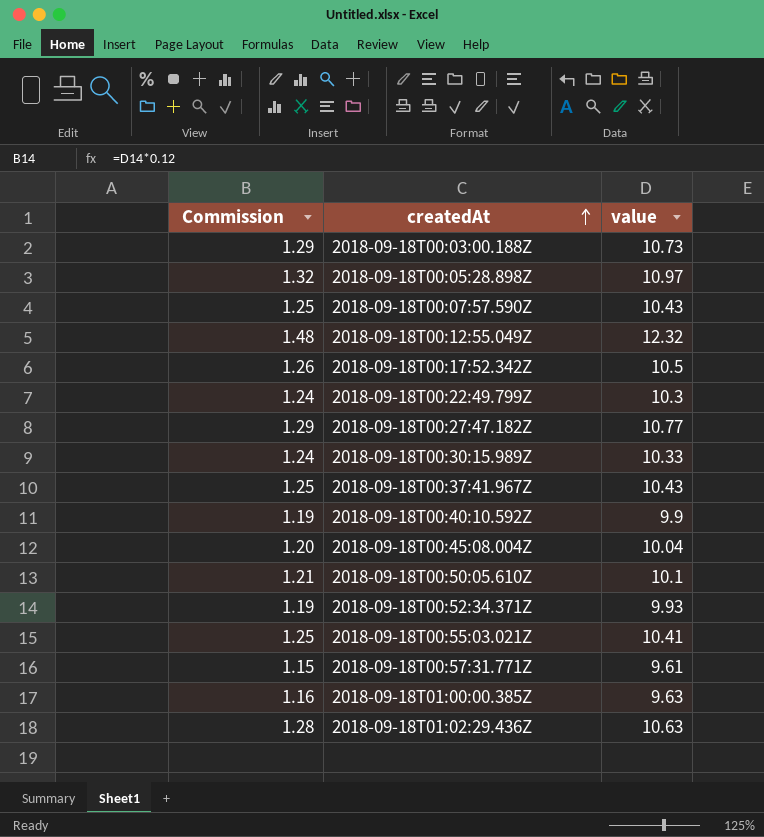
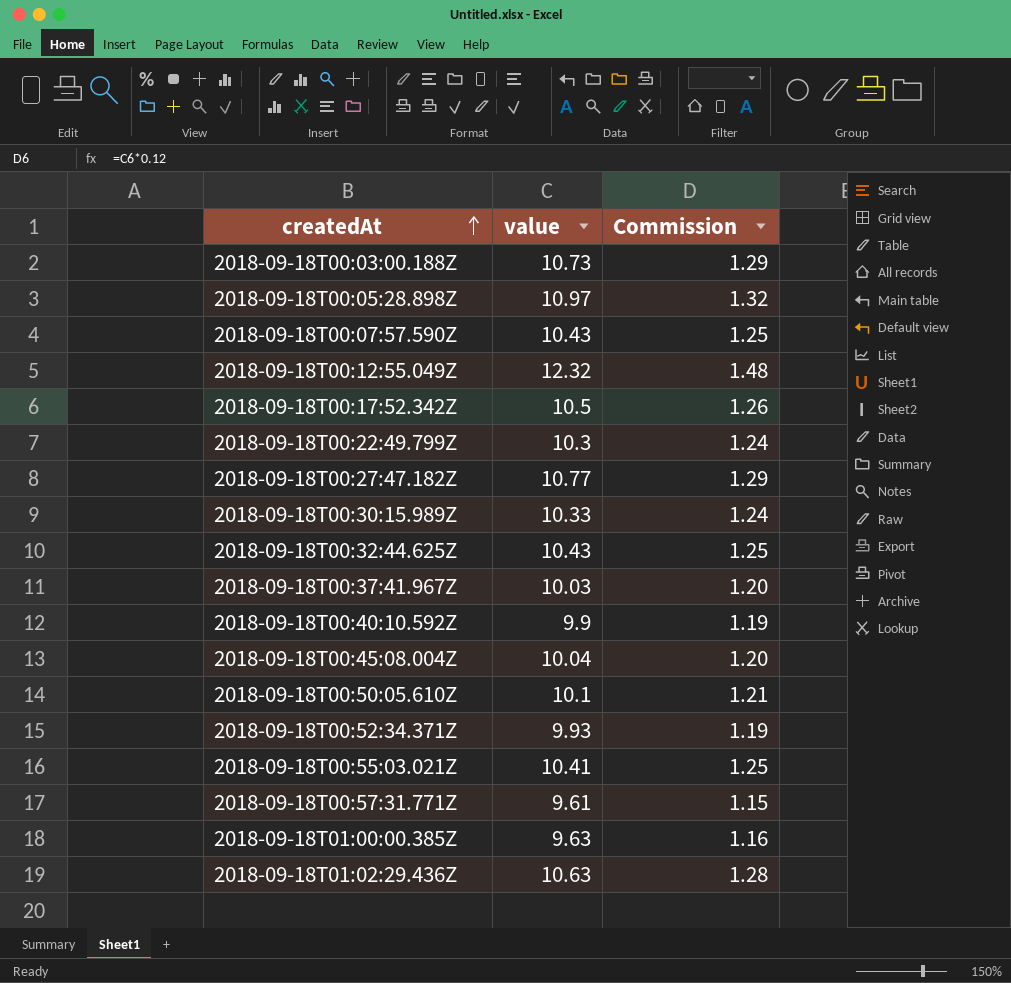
column Commission | position: 1 -> 3
row 2018-09-18T00:32:44.625Z: none -> 10.43 | 1.25
2018-09-18T00:37:41.967Z | value: 10.43 -> 10.03
2018-09-18T00:37:41.967Z | Commission: 1.25 -> 1.20

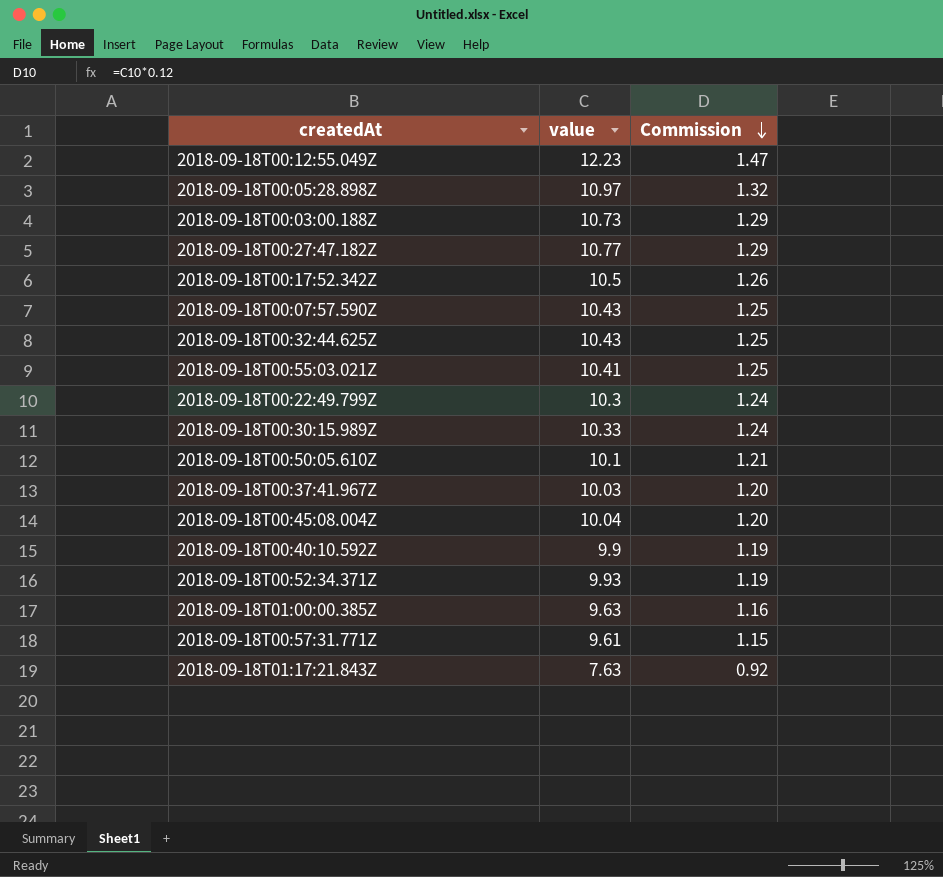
row order: createdAt ascending -> Commission descending
row 2018-09-18T01:02:29.436Z: 10.63 | 1.28 -> none
2018-09-18T00:12:55.049Z | value: 12.32 -> 12.23
2018-09-18T00:12:55.049Z | Commission: 1.48 -> 1.47
row 2018-09-18T01:17:21.843Z: none -> 7.63 | 0.92

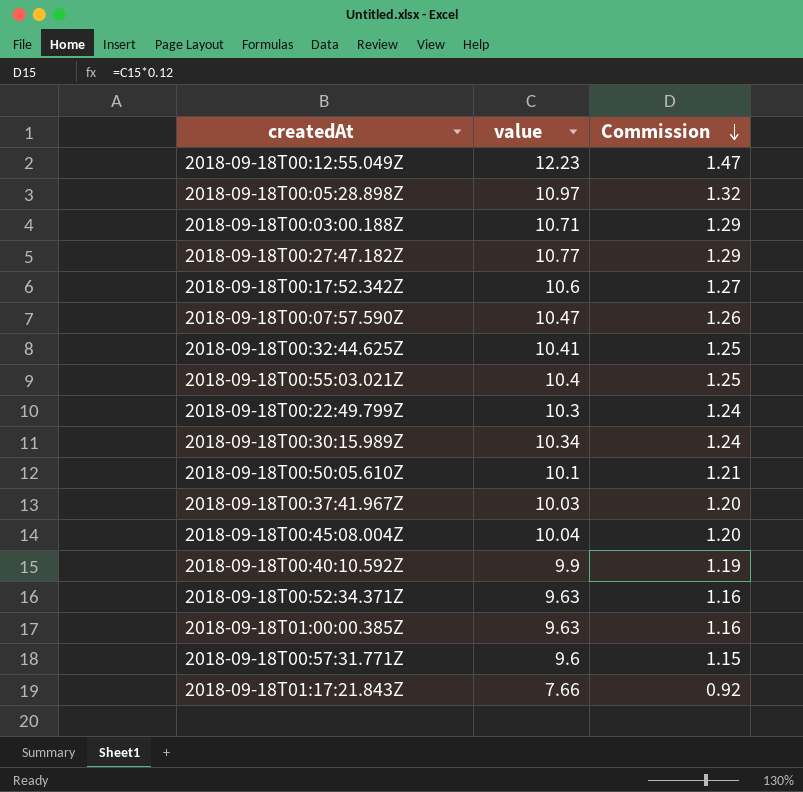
2018-09-18T00:03:00.188Z | value: 10.73 -> 10.71
2018-09-18T00:17:52.342Z | value: 10.5 -> 10.6
2018-09-18T00:17:52.342Z | Commission: 1.26 -> 1.27
2018-09-18T00:07:57.590Z | value: 10.43 -> 10.47
2018-09-18T00:07:57.590Z | Commission: 1.25 -> 1.26
2018-09-18T00:32:44.625Z | value: 10.43 -> 10.41
2018-09-18T00:55:03.021Z | value: 10.41 -> 10.4
2018-09-18T00:30:15.989Z | value: 10.33 -> 10.34
2018-09-18T00:52:34.371Z | value: 9.93 -> 9.63
2018-09-18T00:52:34.371Z | Commission: 1.19 -> 1.16
2018-09-18T00:57:31.771Z | value: 9.61 -> 9.6
2018-09-18T01:17:21.843Z | value: 7.63 -> 7.66

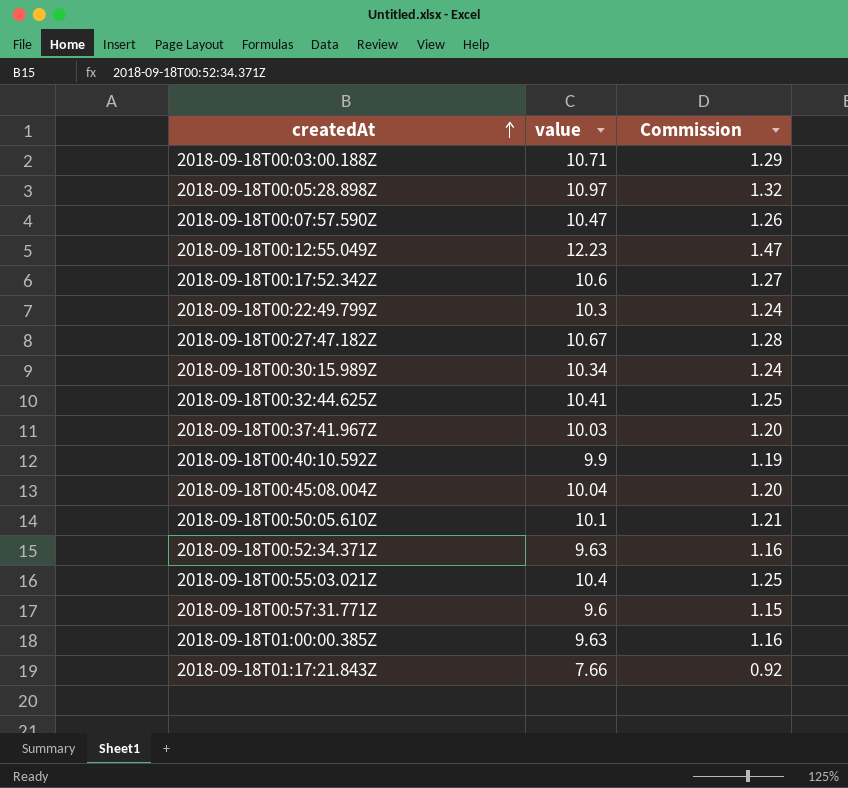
row order: Commission descending -> createdAt ascending
2018-09-18T00:27:47.182Z | value: 10.77 -> 10.67
2018-09-18T00:27:47.182Z | Commission: 1.29 -> 1.28

